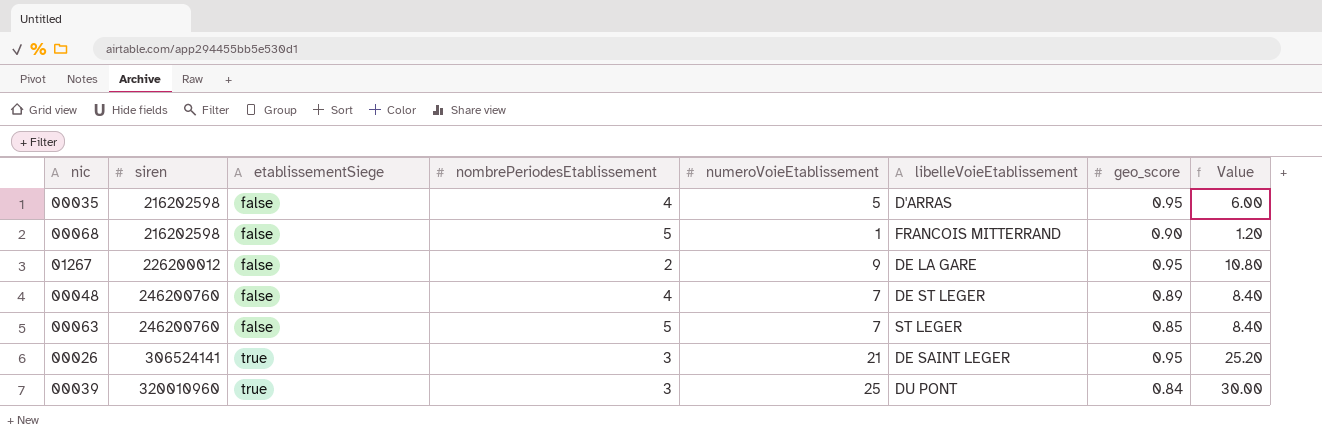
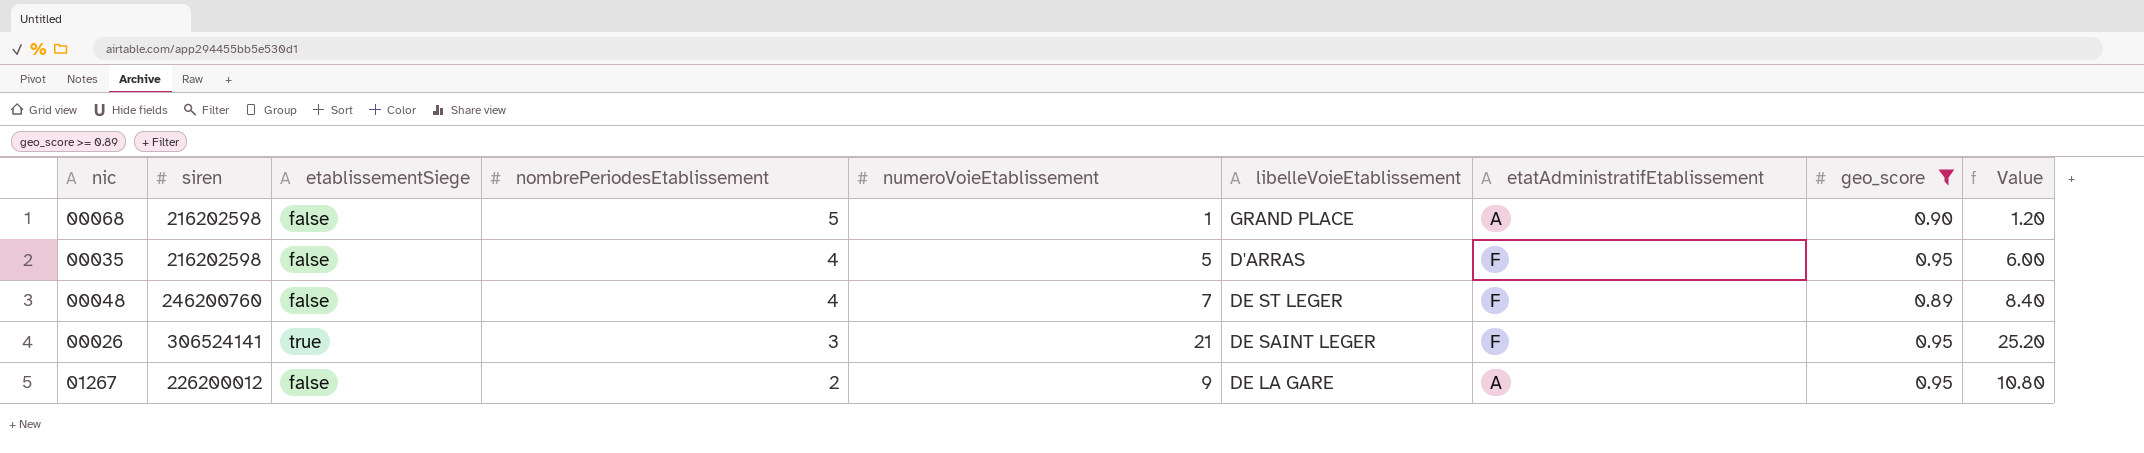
filter: none -> geo_score >= 0.89
row order: siren ascending -> nombrePeriodesEtablissement descending
column etatAdministratifEtablissement | position: none -> 7
00068 | libelleVoieEtablissement: FRANCOIS MITTERRAND -> GRAND PLACE

